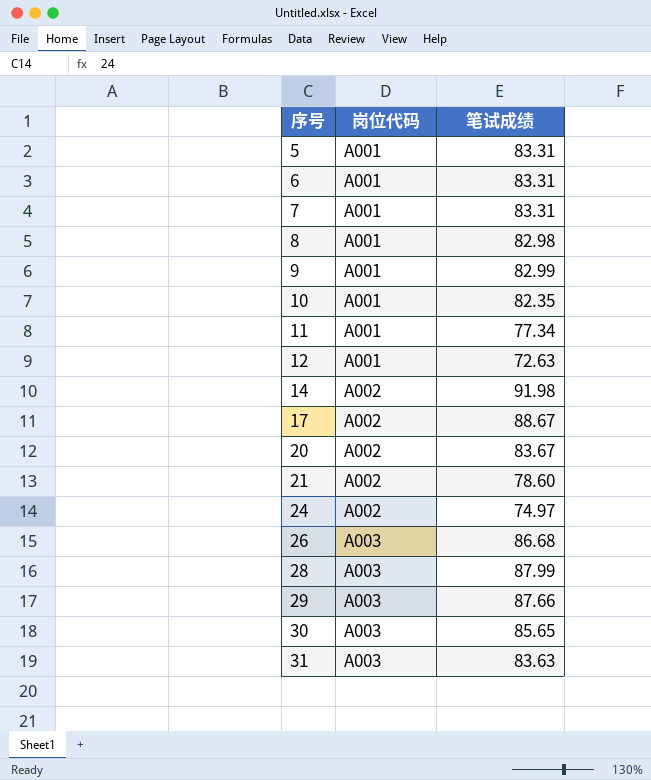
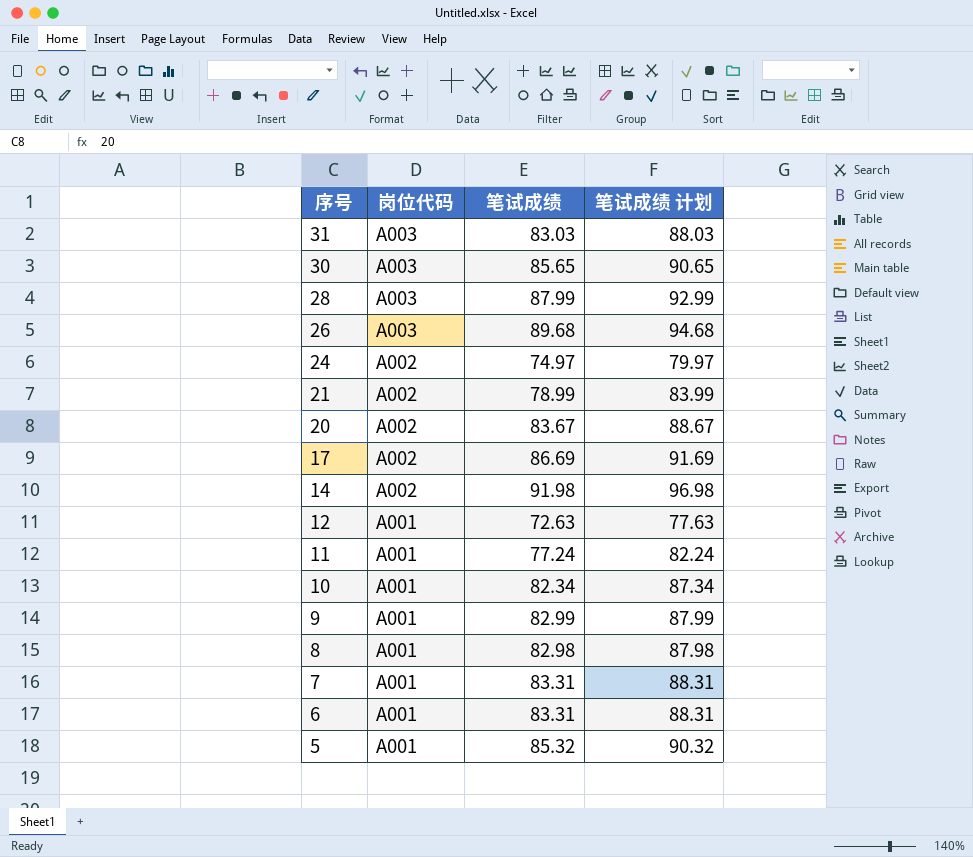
row order: 序号 ascending -> 序号 descending
column 笔试成绩 计划 | formula: none -> [笔试成绩] + 5
row 29: A003 | 87.66 -> none
31 | 笔试成绩: 83.63 -> 83.03
26 | 笔试成绩: 86.68 -> 89.68
21 | 笔试成绩: 78.60 -> 78.99
17 | 笔试成绩: 88.67 -> 86.69
11 | 笔试成绩: 77.34 -> 77.24
10 | 笔试成绩: 82.35 -> 82.34
5 | 笔试成绩: 83.31 -> 85.32

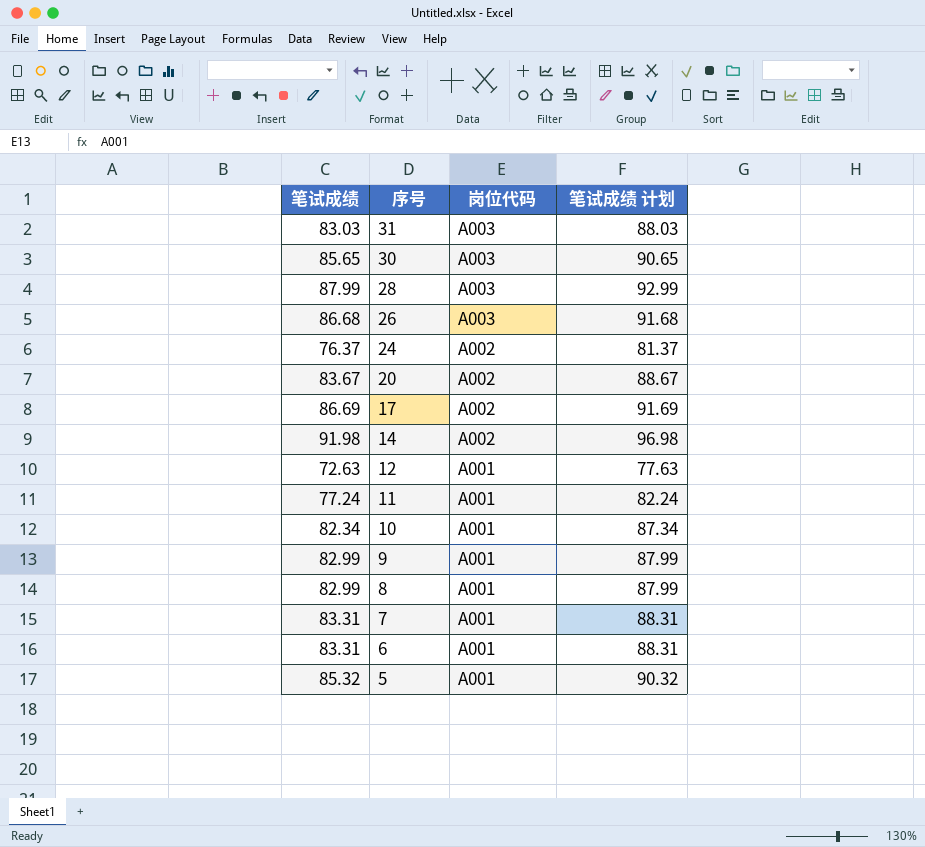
column 笔试成绩 | position: 3 -> 1
row 21: A002 | 78.99 | 83.99 -> none
26 | 笔试成绩: 89.68 -> 86.68
26 | 笔试成绩 计划: 94.68 -> 91.68
24 | 笔试成绩: 74.97 -> 76.37
24 | 笔试成绩 计划: 79.97 -> 81.37
8 | 笔试成绩: 82.98 -> 82.99
8 | 笔试成绩 计划: 87.98 -> 87.99

